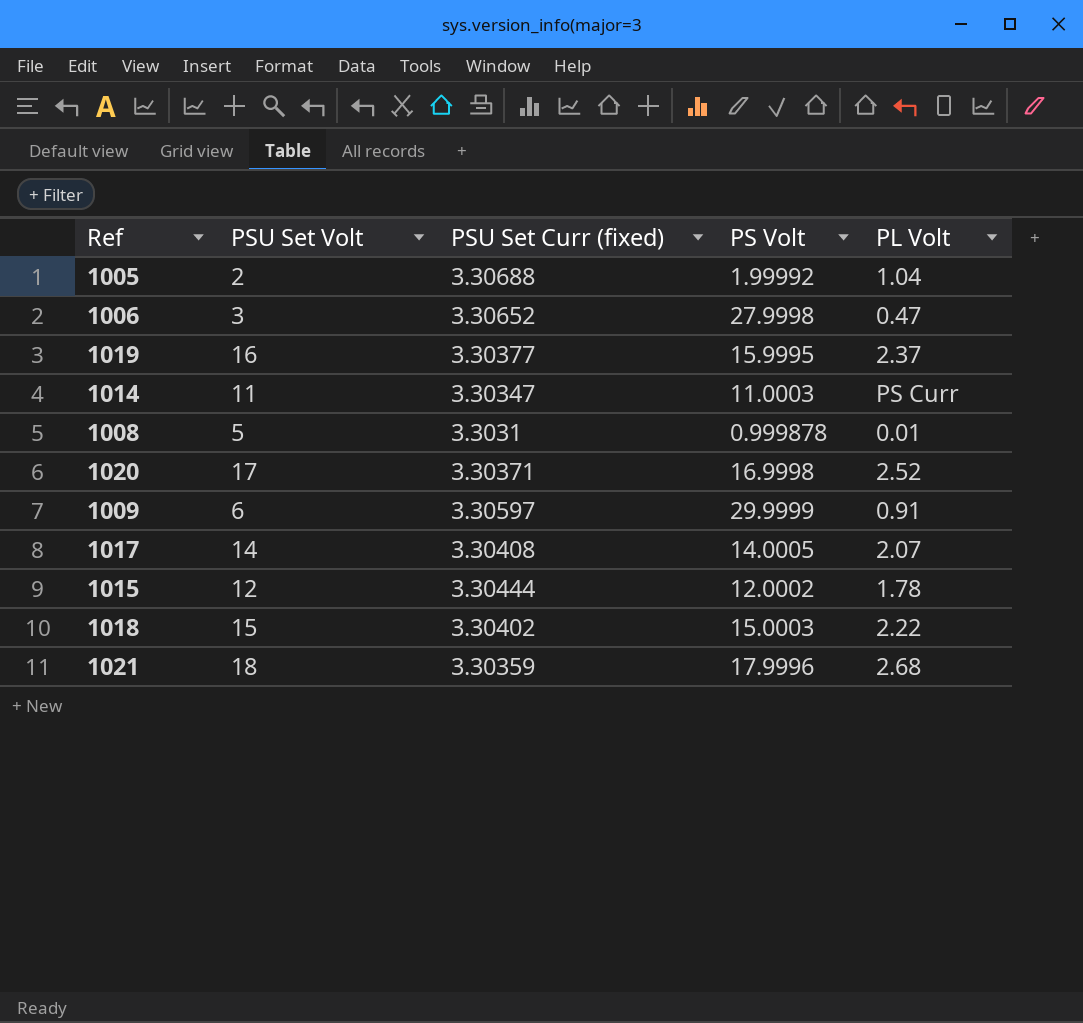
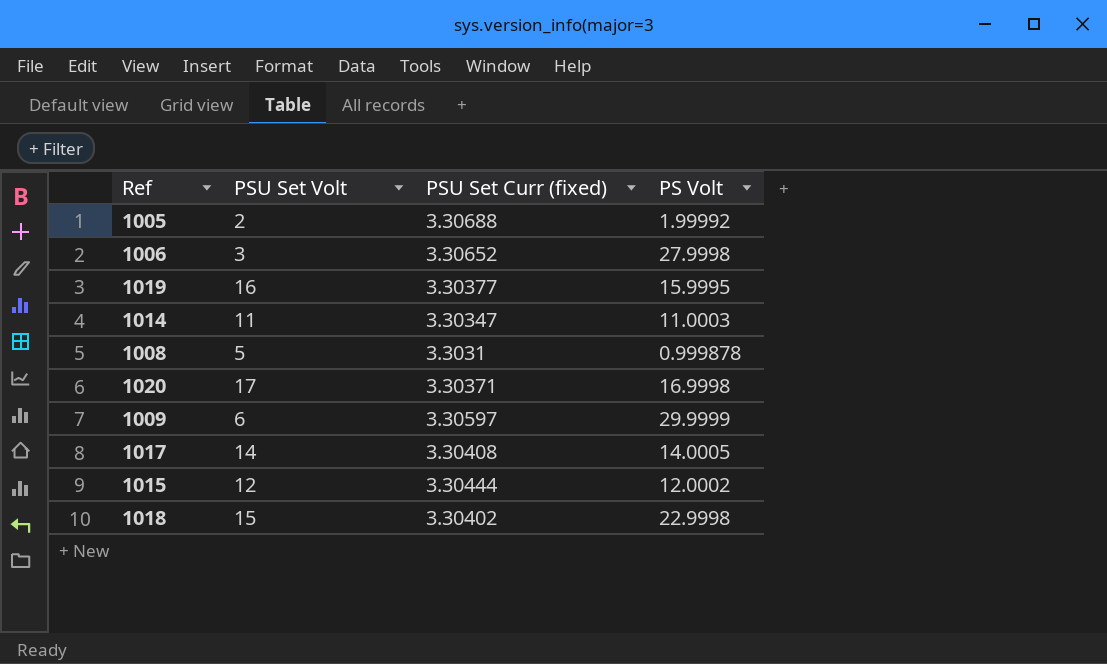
column PL Volt | position: 5 -> none
row 1021: 18 | 3.30359 | 17.9996 | 2.68 -> none
1018 | PS Volt: 15.0003 -> 22.9998

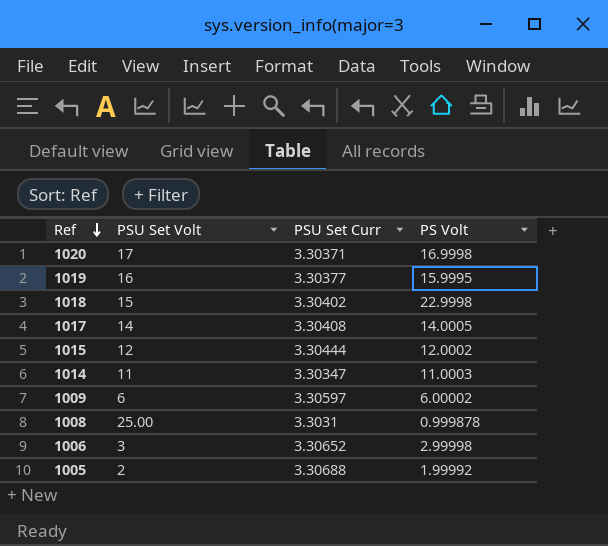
row order: none -> Ref descending
column name: PSU Set Curr (fixed) -> PSU Set Curr
1009 | PS Volt: 29.9999 -> 6.00002
1008 | PSU Set Volt: 5 -> 25.00
1006 | PS Volt: 27.9998 -> 2.99998

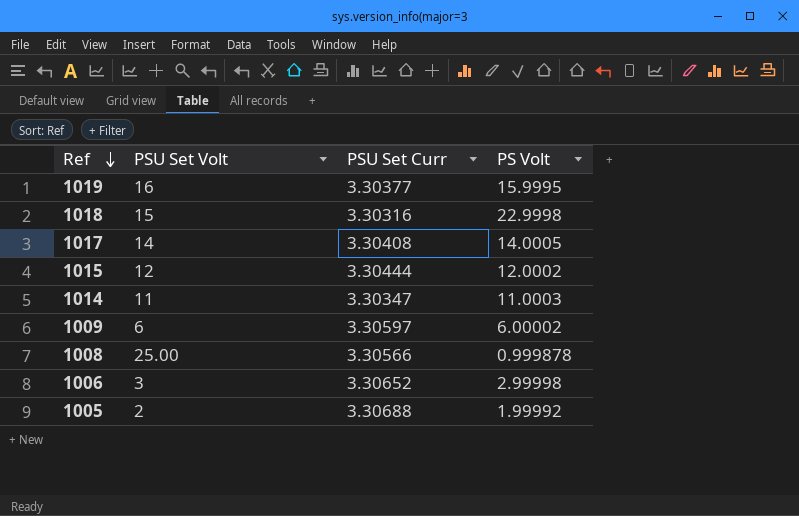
row 1020: 17 | 3.30371 | 16.9998 -> none
1018 | PSU Set Curr: 3.30402 -> 3.30316
1008 | PSU Set Curr: 3.3031 -> 3.30566

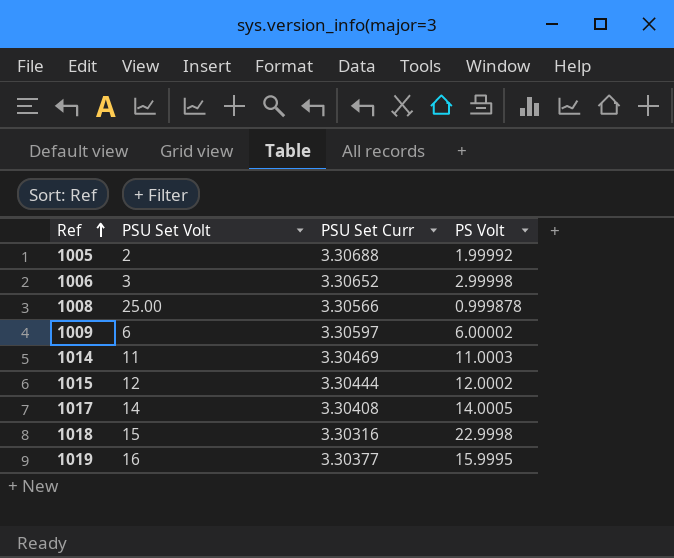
row order: Ref descending -> Ref ascending
1014 | PSU Set Curr: 3.30347 -> 3.30469

